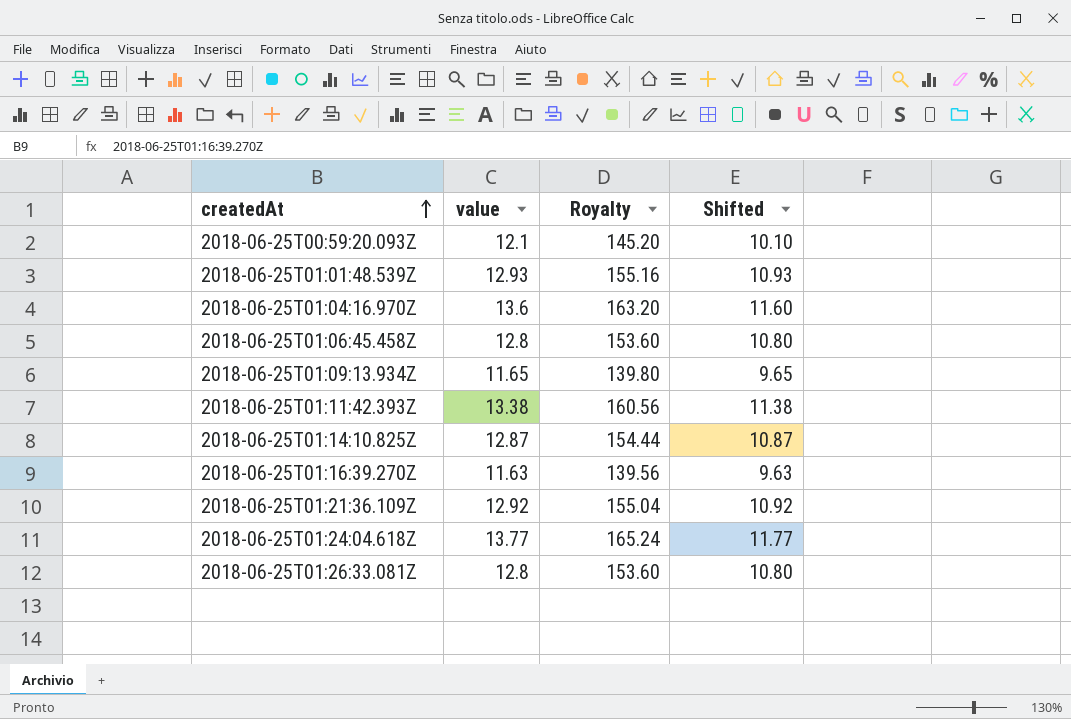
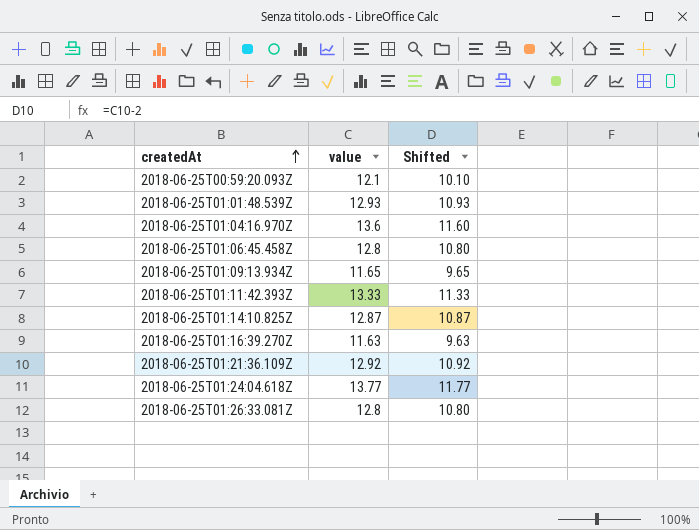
column Royalty | formula: [value] * 12 -> none
2018-06-25T01:11:42.393Z | value: 13.38 -> 13.33
2018-06-25T01:11:42.393Z | Shifted: 11.38 -> 11.33

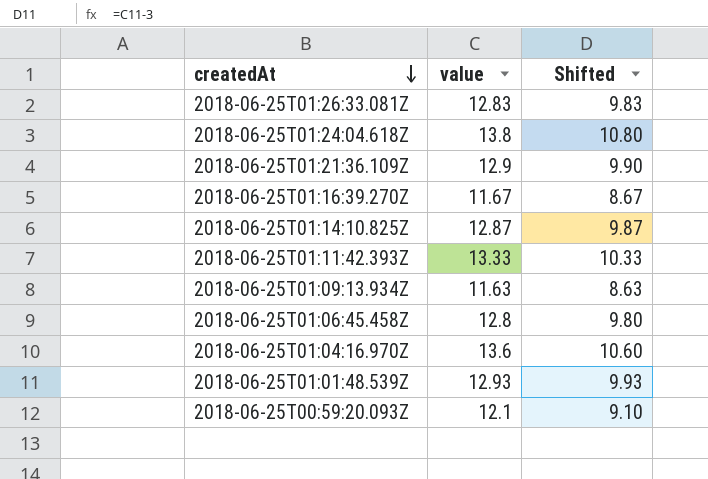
row order: createdAt ascending -> createdAt descending
column Shifted | formula: [value] - 2 -> [value] - 3
2018-06-25T01:26:33.081Z | value: 12.8 -> 12.83
2018-06-25T01:24:04.618Z | value: 13.77 -> 13.8
2018-06-25T01:21:36.109Z | value: 12.92 -> 12.9
2018-06-25T01:16:39.270Z | value: 11.63 -> 11.67
2018-06-25T01:09:13.934Z | value: 11.65 -> 11.63

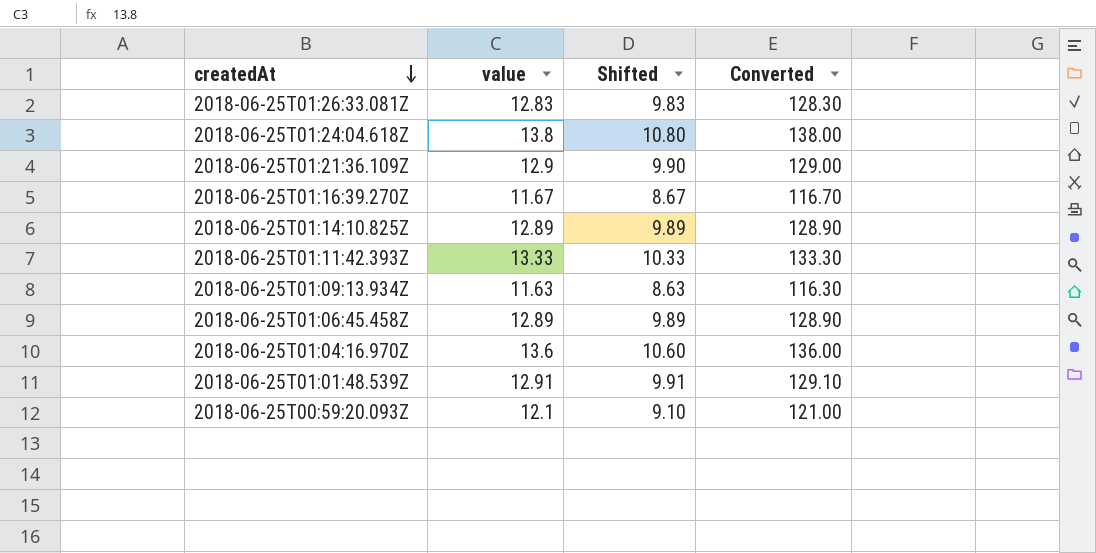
column Converted | formula: none -> [value] * 10
2018-06-25T01:14:10.825Z | value: 12.87 -> 12.89
2018-06-25T01:14:10.825Z | Shifted: 9.87 -> 9.89
2018-06-25T01:06:45.458Z | value: 12.8 -> 12.89
2018-06-25T01:06:45.458Z | Shifted: 9.80 -> 9.89
2018-06-25T01:01:48.539Z | value: 12.93 -> 12.91
2018-06-25T01:01:48.539Z | Shifted: 9.93 -> 9.91

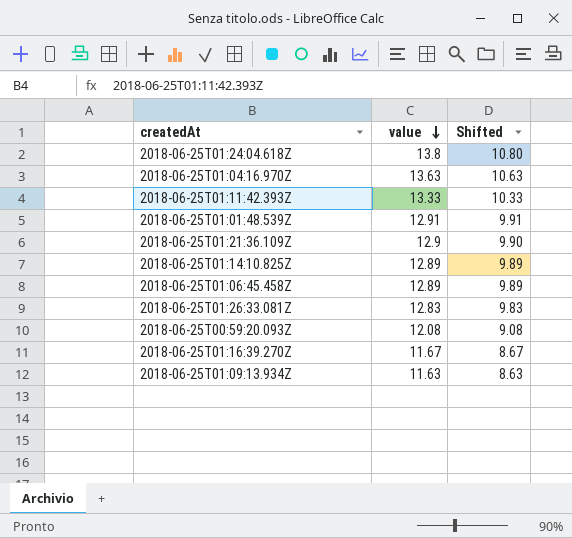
row order: createdAt descending -> value descending
column Converted | formula: [value] * 10 -> none
2018-06-25T01:04:16.970Z | value: 13.6 -> 13.63
2018-06-25T01:04:16.970Z | Shifted: 10.60 -> 10.63
2018-06-25T00:59:20.093Z | value: 12.1 -> 12.08
2018-06-25T00:59:20.093Z | Shifted: 9.10 -> 9.08

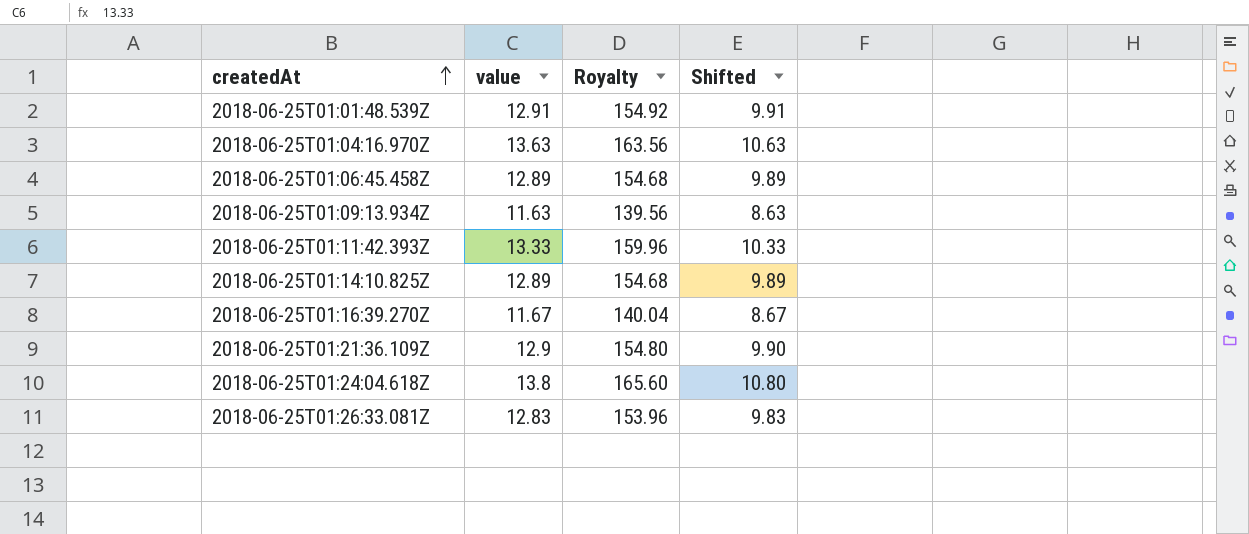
row order: value descending -> createdAt ascending
column Royalty | formula: none -> [value] * 12
row 2018-06-25T00:59:20.093Z: 12.08 | 9.08 -> none

